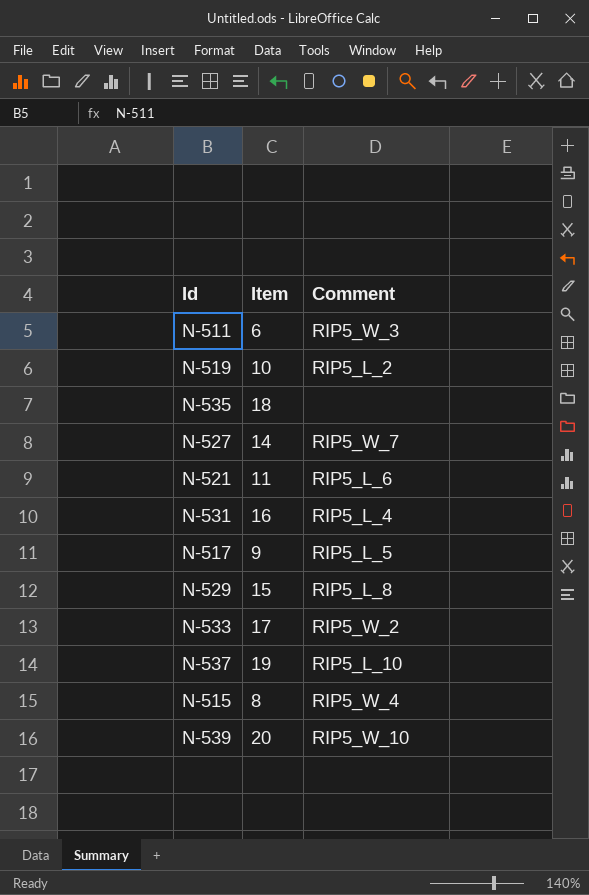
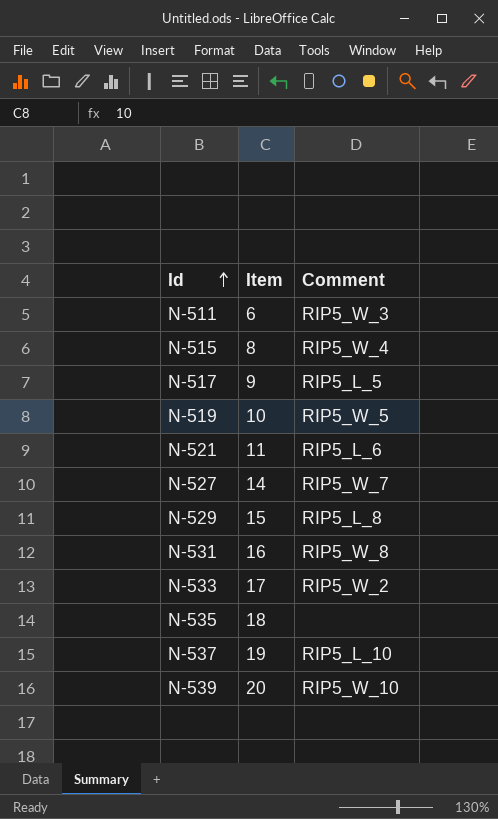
row order: none -> Id ascending
N-519 | Comment: RIP5_L_2 -> RIP5_W_5
N-531 | Comment: RIP5_L_4 -> RIP5_W_8

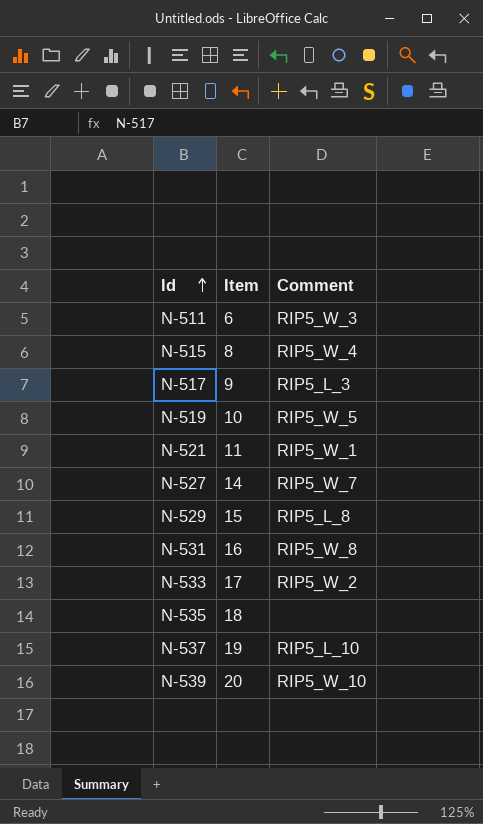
N-517 | Comment: RIP5_L_5 -> RIP5_L_3
N-521 | Comment: RIP5_L_6 -> RIP5_W_1

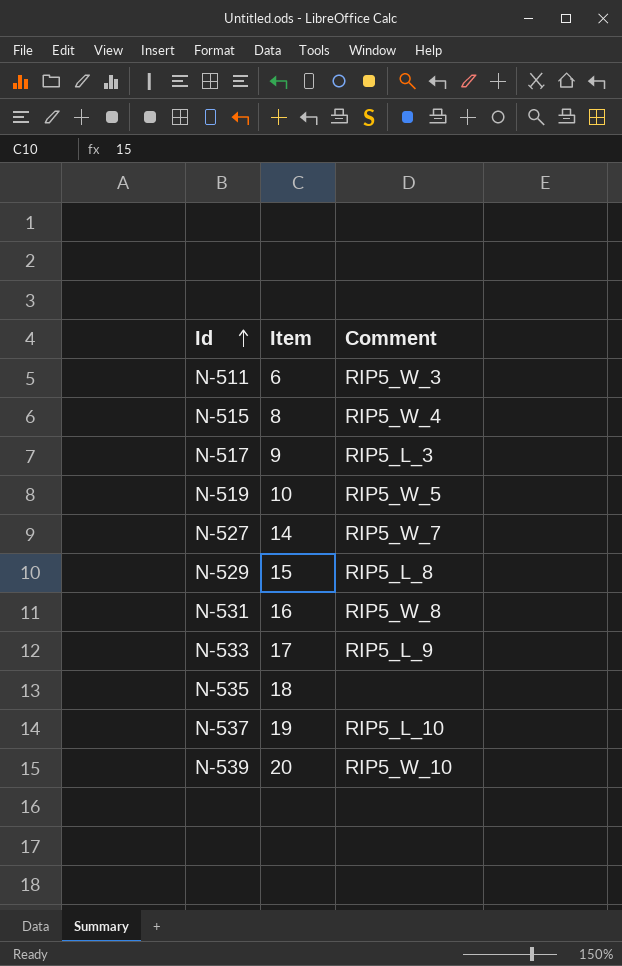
row N-521: 11 | RIP5_W_1 -> none
N-533 | Comment: RIP5_W_2 -> RIP5_L_9

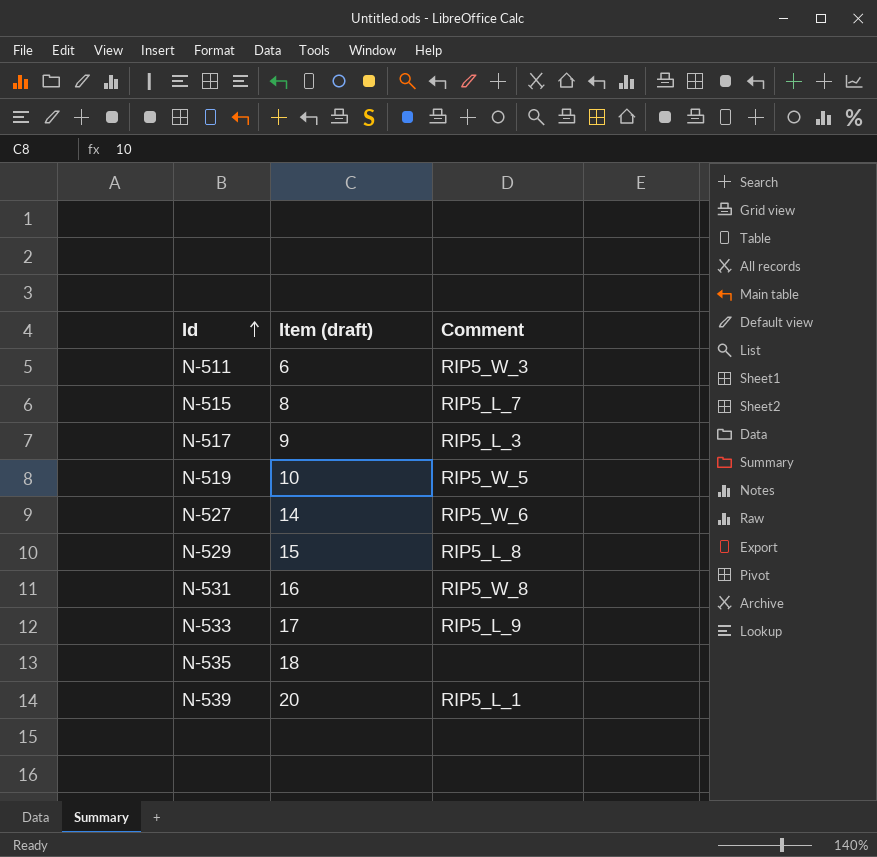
column name: Item -> Item (draft)
row N-537: 19 | RIP5_L_10 -> none
N-515 | Comment: RIP5_W_4 -> RIP5_L_7
N-527 | Comment: RIP5_W_7 -> RIP5_W_6
N-539 | Comment: RIP5_W_10 -> RIP5_L_1

